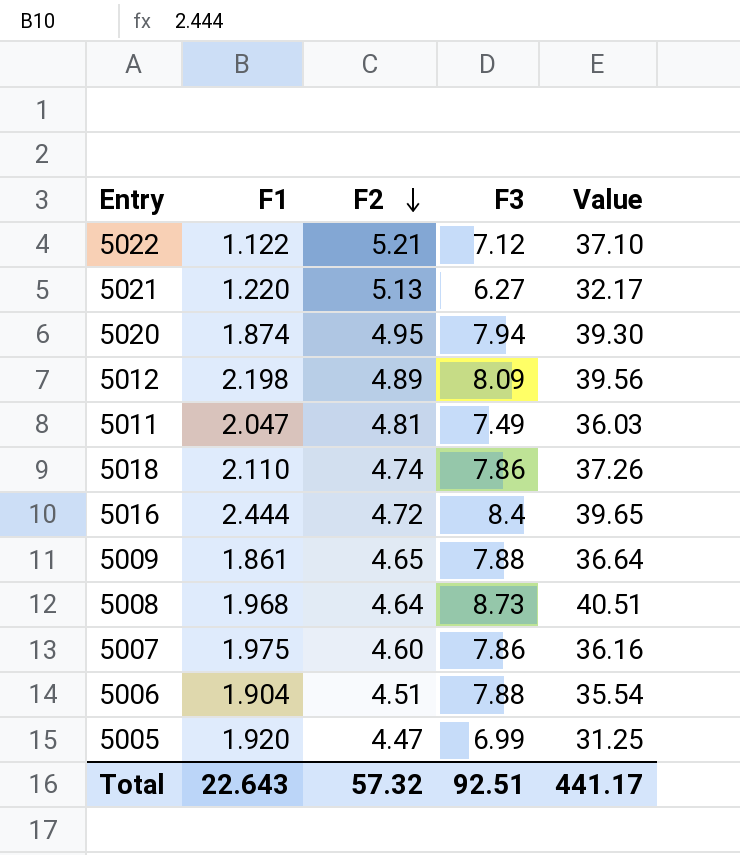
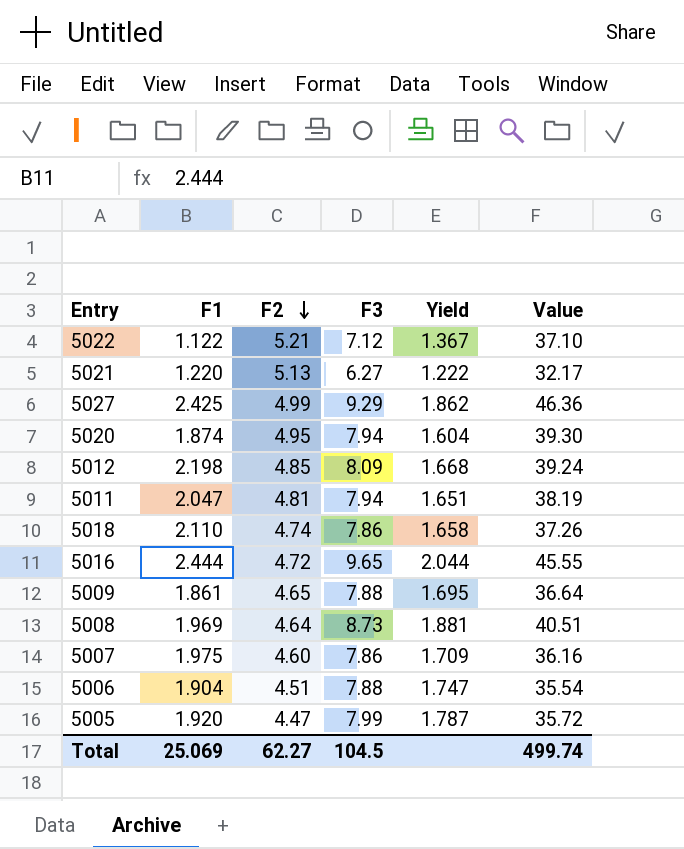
column Yield | formula: none -> [F3] / [F2]
row 5027: none -> 2.425 | 4.99 | 9.29 | 1.862 | 46.36
5012 | F2: 4.89 -> 4.85
5012 | Value: 39.56 -> 39.24
5011 | F3: 7.49 -> 7.94
5011 | Value: 36.03 -> 38.19
5016 | F3: 8.4 -> 9.65
5016 | Value: 39.65 -> 45.55
5008 | F1: 1.968 -> 1.969
5005 | F3: 6.99 -> 7.99
5005 | Value: 31.25 -> 35.72
Total | F1: 22.643 -> 25.069
Total | F2: 57.32 -> 62.27
Total | F3: 92.51 -> 104.5
Total | Value: 441.17 -> 499.74

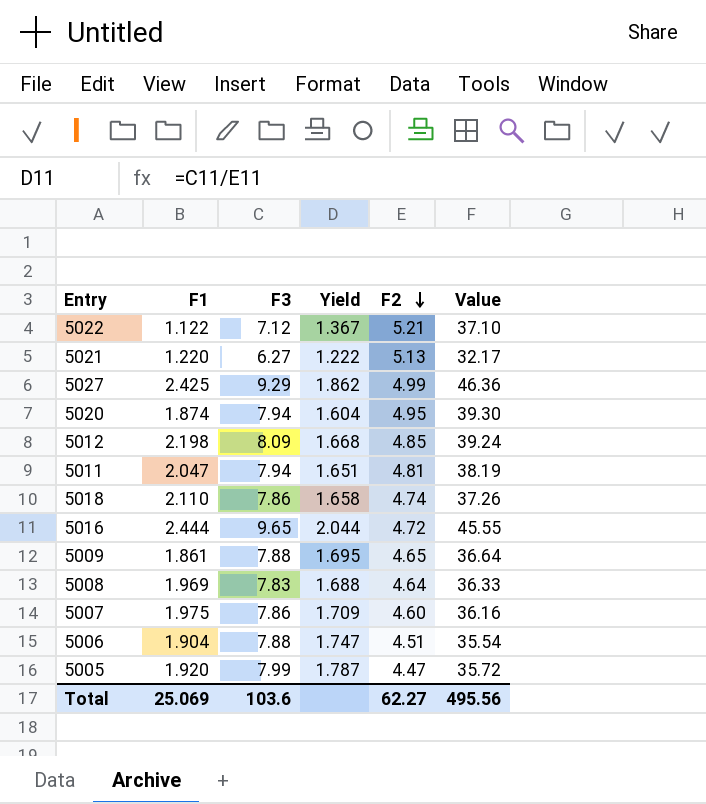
column F2 | position: 3 -> 5
5008 | F3: 8.73 -> 7.83
5008 | Yield: 1.881 -> 1.688
5008 | Value: 40.51 -> 36.33
Total | F3: 104.5 -> 103.6
Total | Value: 499.74 -> 495.56

